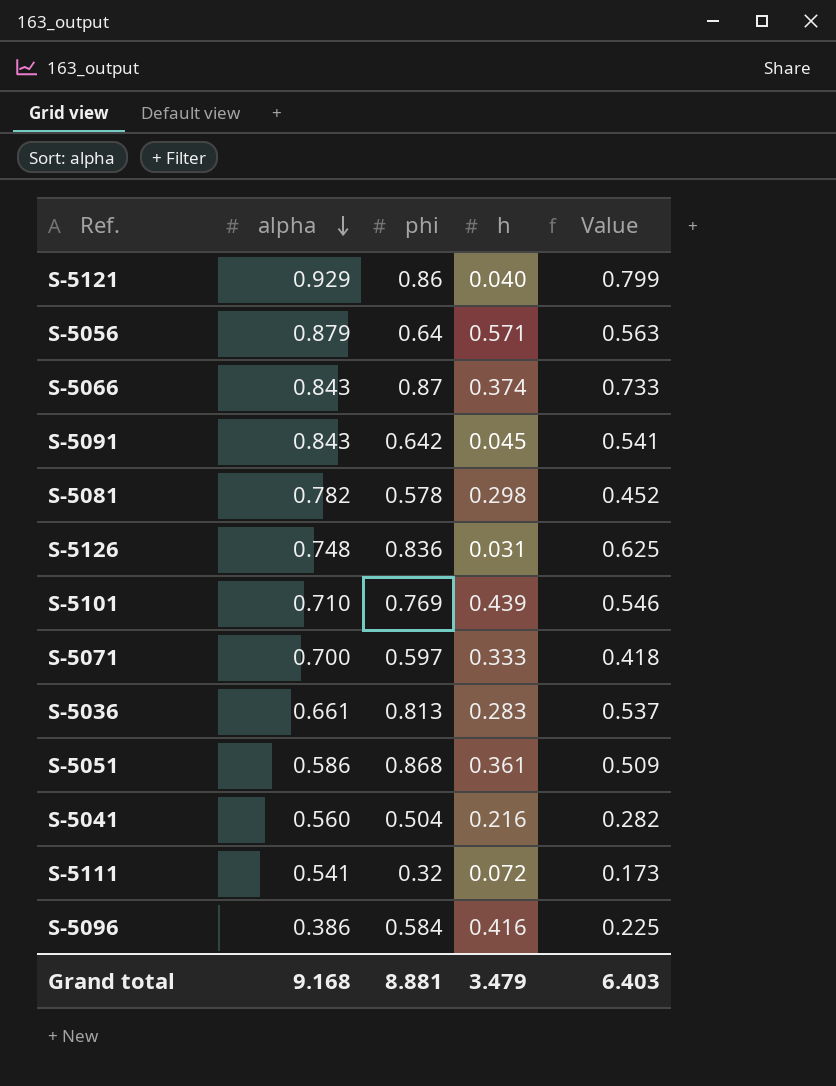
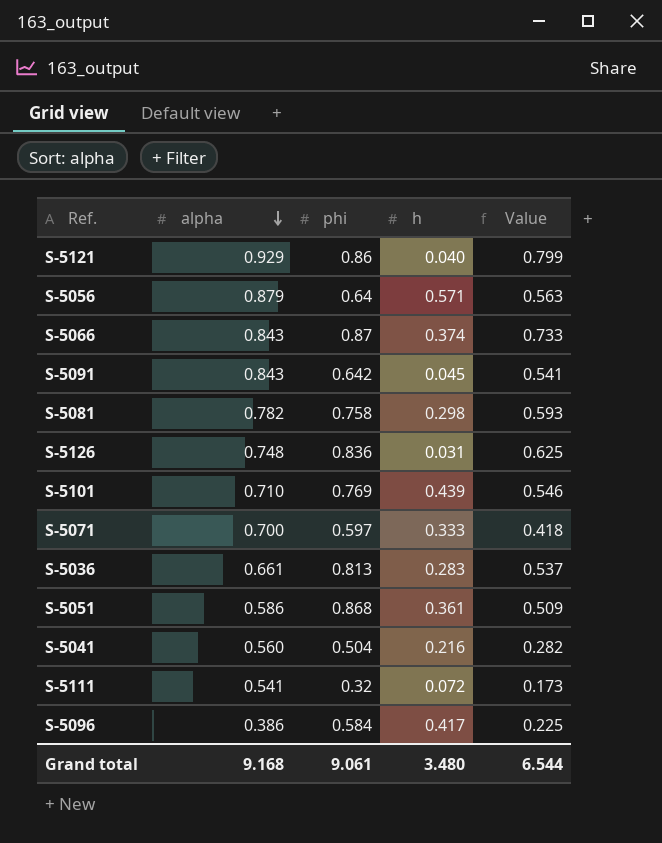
S-5081 | phi: 0.578 -> 0.758
S-5081 | Value: 0.452 -> 0.593
S-5096 | h: 0.416 -> 0.417
Grand total | phi: 8.881 -> 9.061
Grand total | h: 3.479 -> 3.480
Grand total | Value: 6.403 -> 6.544

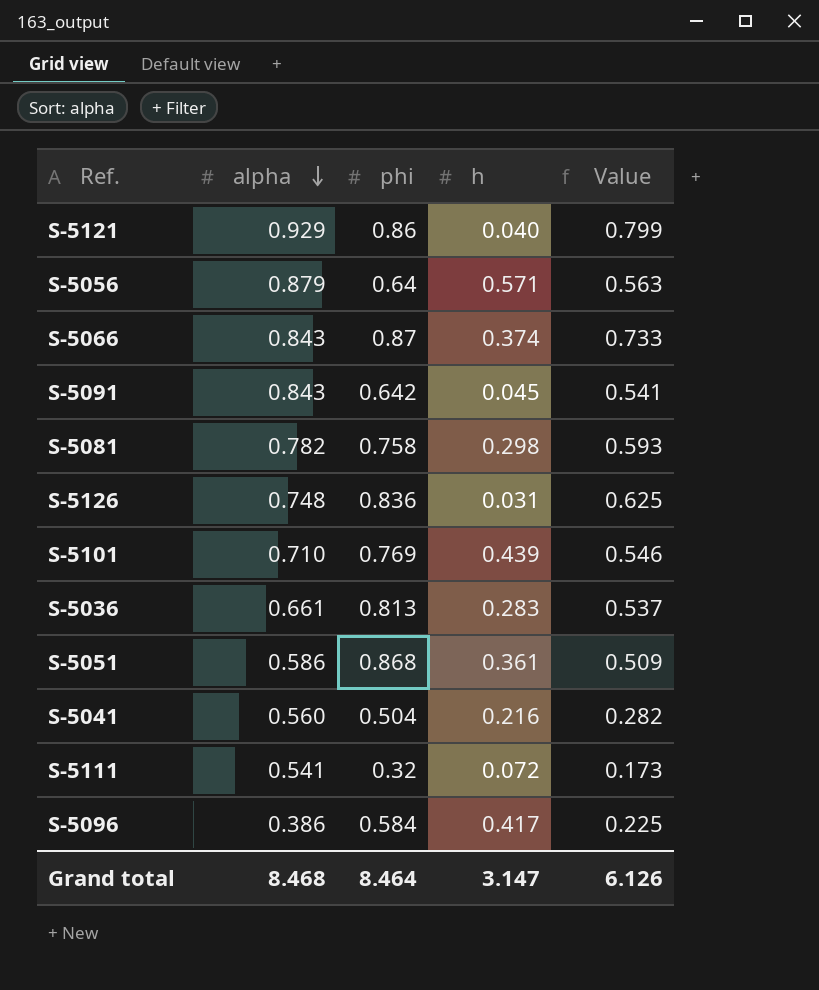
row S-5071: 0.700 | 0.597 | 0.333 | 0.418 -> none
Grand total | alpha: 9.168 -> 8.468
Grand total | phi: 9.061 -> 8.464
Grand total | h: 3.480 -> 3.147
Grand total | Value: 6.544 -> 6.126

